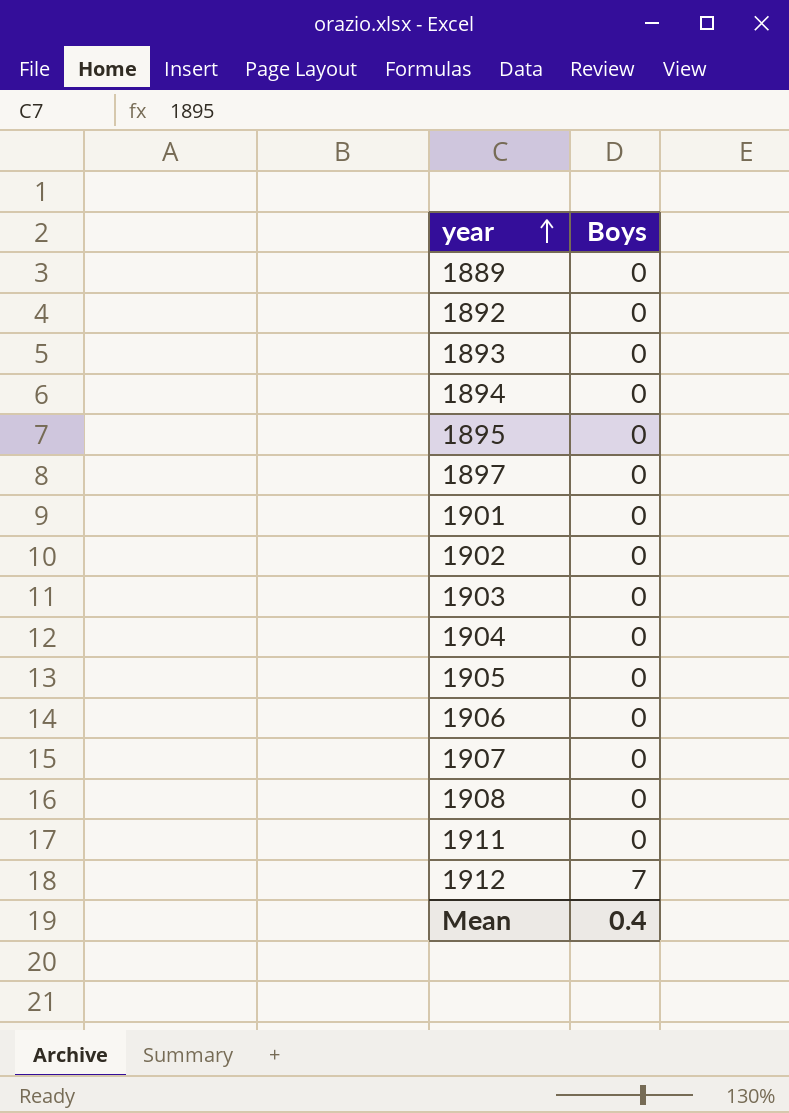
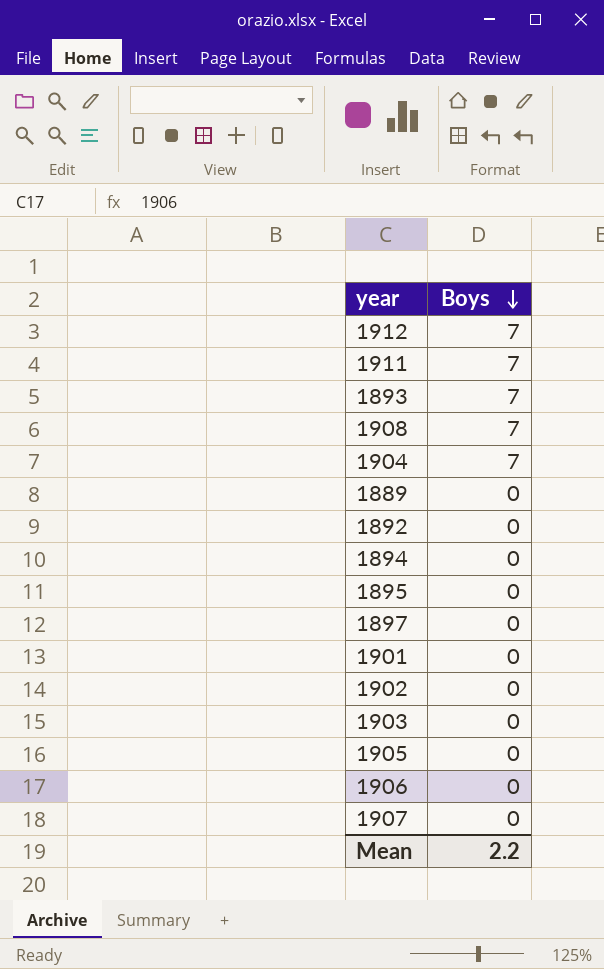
row order: year ascending -> Boys descending
1911 | Boys: 0 -> 7
1893 | Boys: 0 -> 7
1908 | Boys: 0 -> 7
1904 | Boys: 0 -> 7
Mean | Boys: 0.4 -> 2.2

